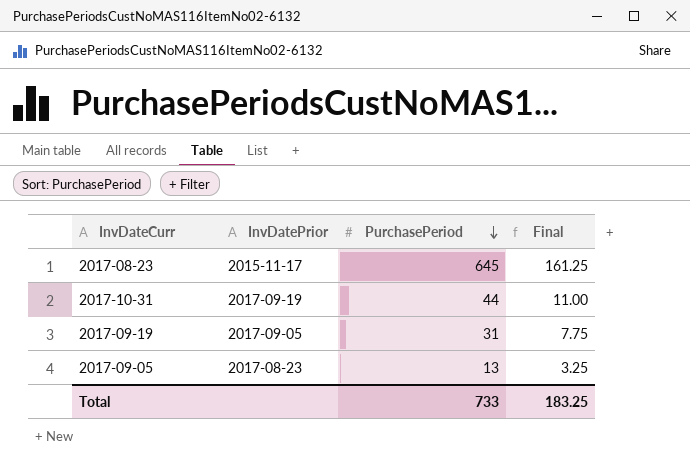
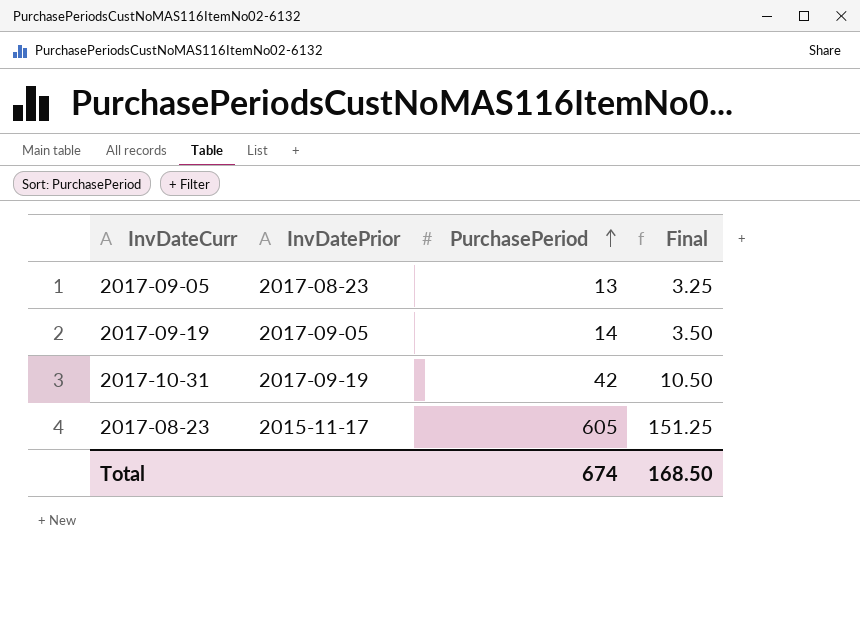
row order: PurchasePeriod descending -> PurchasePeriod ascending
2017-09-19 | PurchasePeriod: 31 -> 14
2017-09-19 | Final: 7.75 -> 3.50
2017-10-31 | PurchasePeriod: 44 -> 42
2017-10-31 | Final: 11.00 -> 10.50
2017-08-23 | PurchasePeriod: 645 -> 605
2017-08-23 | Final: 161.25 -> 151.25
Total | PurchasePeriod: 733 -> 674
Total | Final: 183.25 -> 168.50

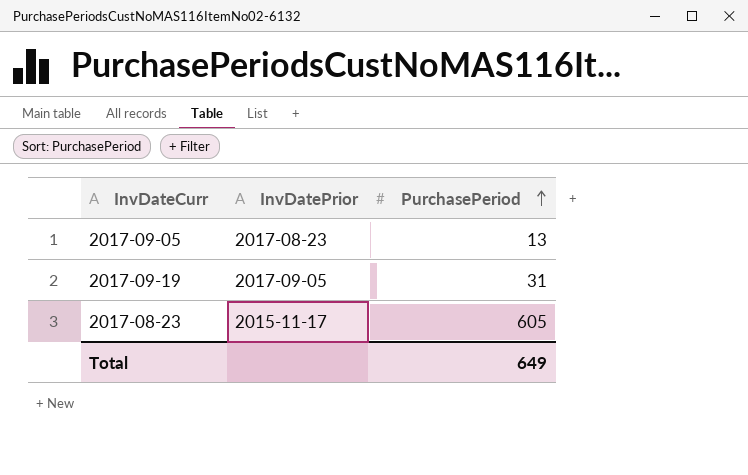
column Final | formula: [PurchasePeriod] * 0.25 -> none
row 2017-10-31: 2017-09-19 | 42 | 10.50 -> none
2017-09-19 | PurchasePeriod: 14 -> 31
Total | PurchasePeriod: 674 -> 649

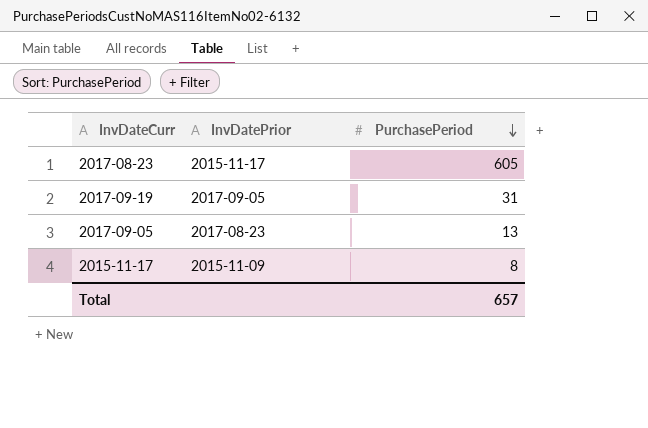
row order: PurchasePeriod ascending -> PurchasePeriod descending
row 2015-11-17: none -> 2015-11-09 | 8
Total | PurchasePeriod: 649 -> 657

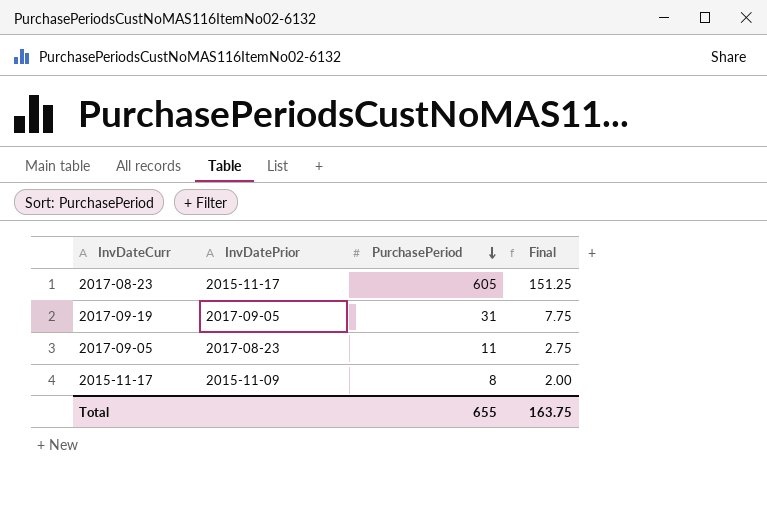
column Final | formula: none -> [PurchasePeriod] * 0.25
2017-09-05 | PurchasePeriod: 13 -> 11
Total | PurchasePeriod: 657 -> 655

